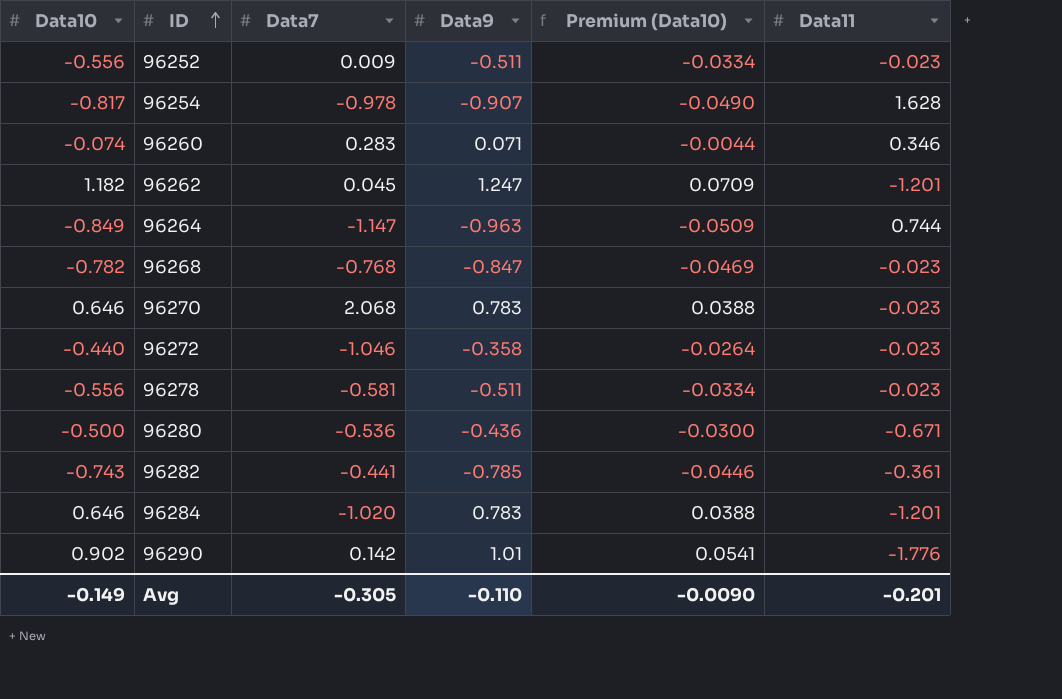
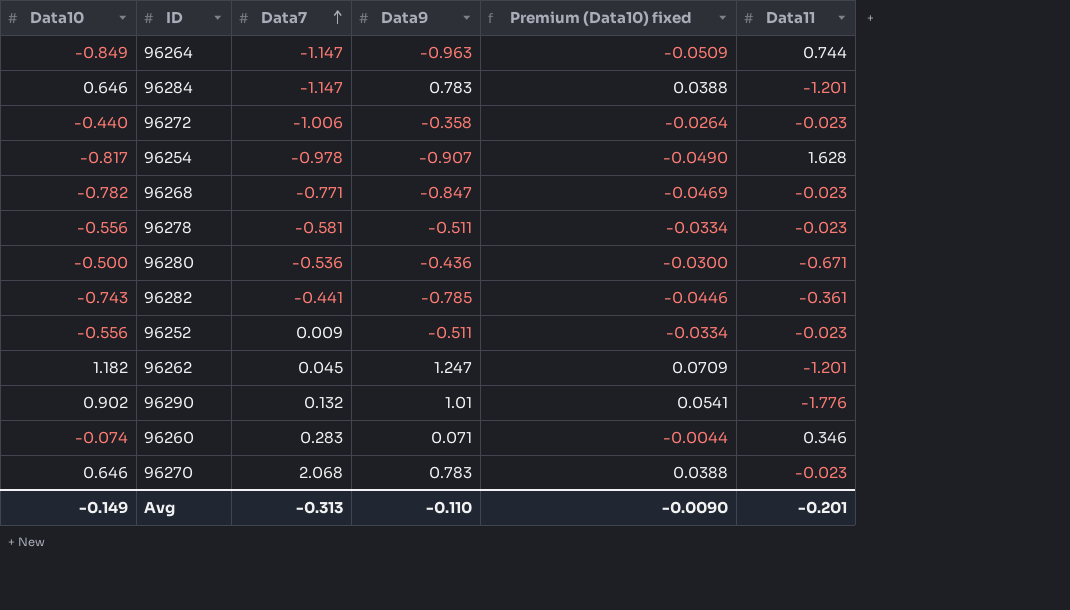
row order: ID ascending -> Data7 ascending
column name: Premium (Data10) -> Premium (Data10) fixed
96284 | Data7: -1.020 -> -1.147
96272 | Data7: -1.046 -> -1.006
96268 | Data7: -0.768 -> -0.771
96290 | Data7: 0.142 -> 0.132
Avg | Data7: -0.305 -> -0.313

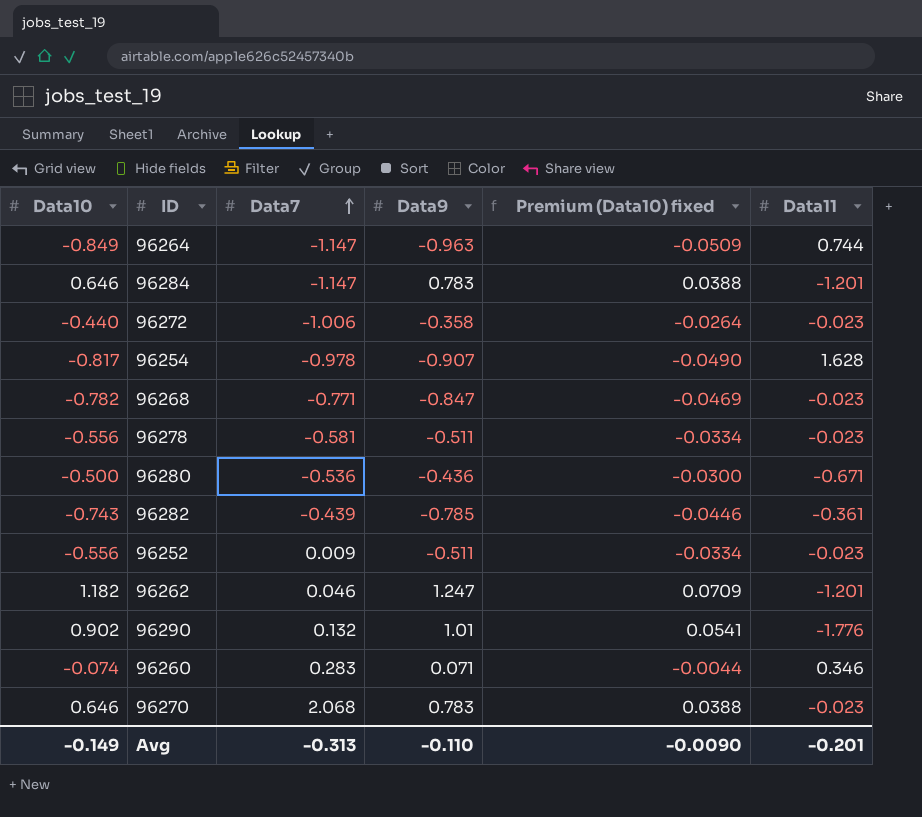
96282 | Data7: -0.441 -> -0.439
96262 | Data7: 0.045 -> 0.046

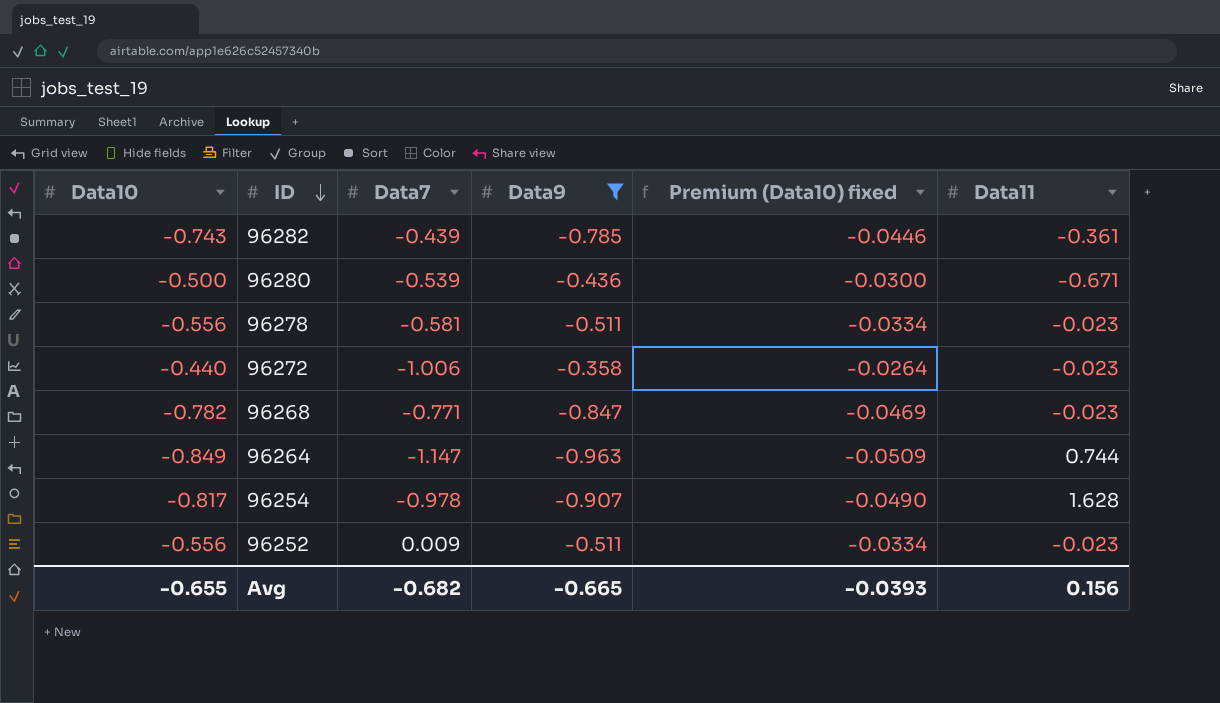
filter: none -> Data9 <= -0.358
row order: Data7 ascending -> ID descending
96280 | Data7: -0.536 -> -0.539
Avg | Data10: -0.149 -> -0.655
Avg | Data7: -0.313 -> -0.682
Avg | Data9: -0.110 -> -0.665
Avg | Premium (Data10) fixed: -0.0090 -> -0.0393
Avg | Data11: -0.201 -> 0.156

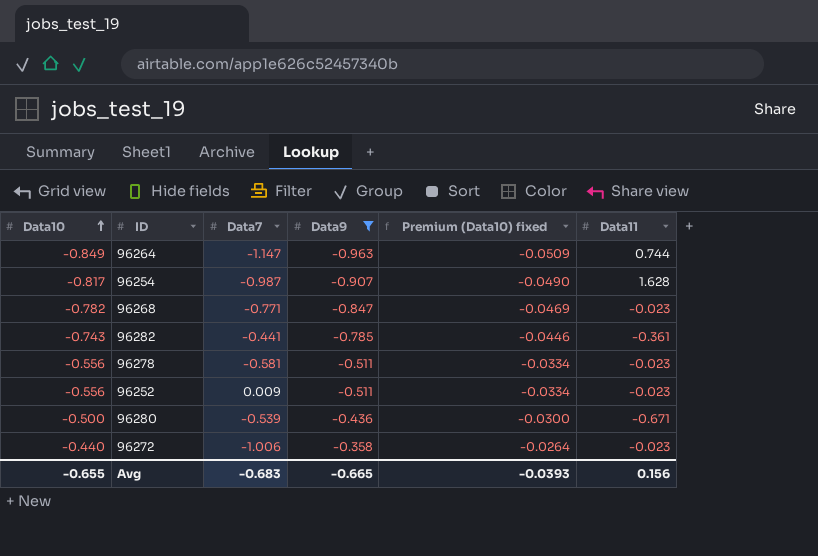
row order: ID descending -> Data10 ascending
96254 | Data7: -0.978 -> -0.987
96282 | Data7: -0.439 -> -0.441
Avg | Data7: -0.682 -> -0.683

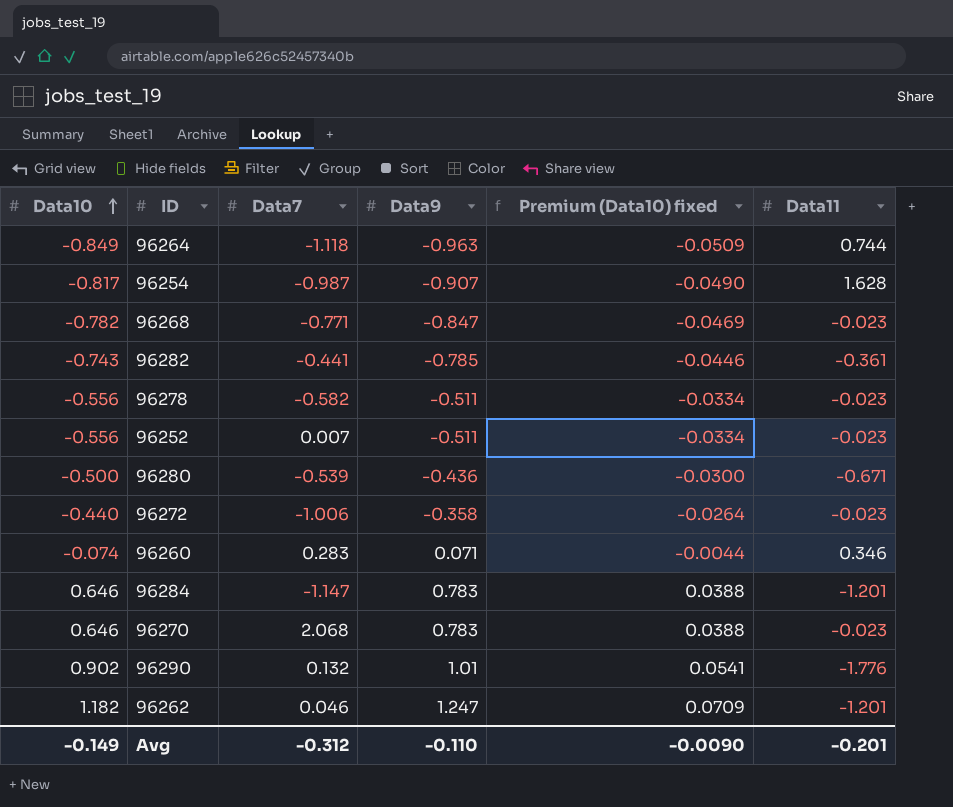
filter: Data9 <= -0.358 -> none
96264 | Data7: -1.147 -> -1.118
96278 | Data7: -0.581 -> -0.582
96252 | Data7: 0.009 -> 0.007
Avg | Data10: -0.655 -> -0.149
Avg | Data7: -0.683 -> -0.312
Avg | Data9: -0.665 -> -0.110
Avg | Premium (Data10) fixed: -0.0393 -> -0.0090
Avg | Data11: 0.156 -> -0.201

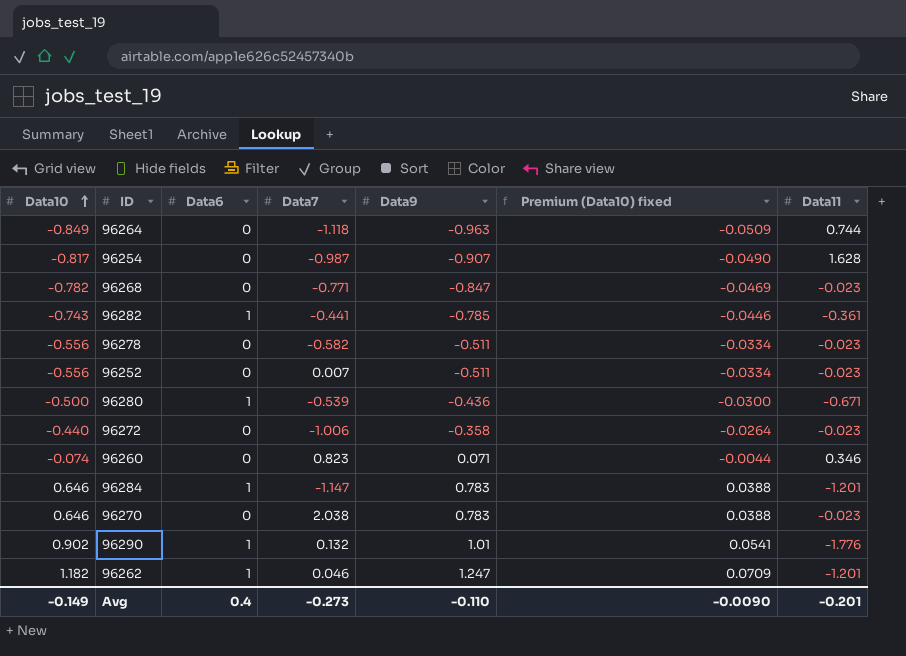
column Data6 | position: none -> 3
96260 | Data7: 0.283 -> 0.823
96270 | Data7: 2.068 -> 2.038
Avg | Data7: -0.312 -> -0.273

